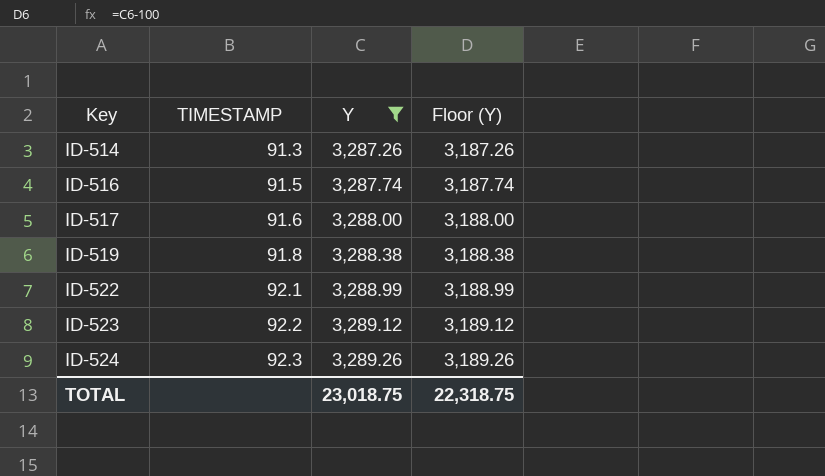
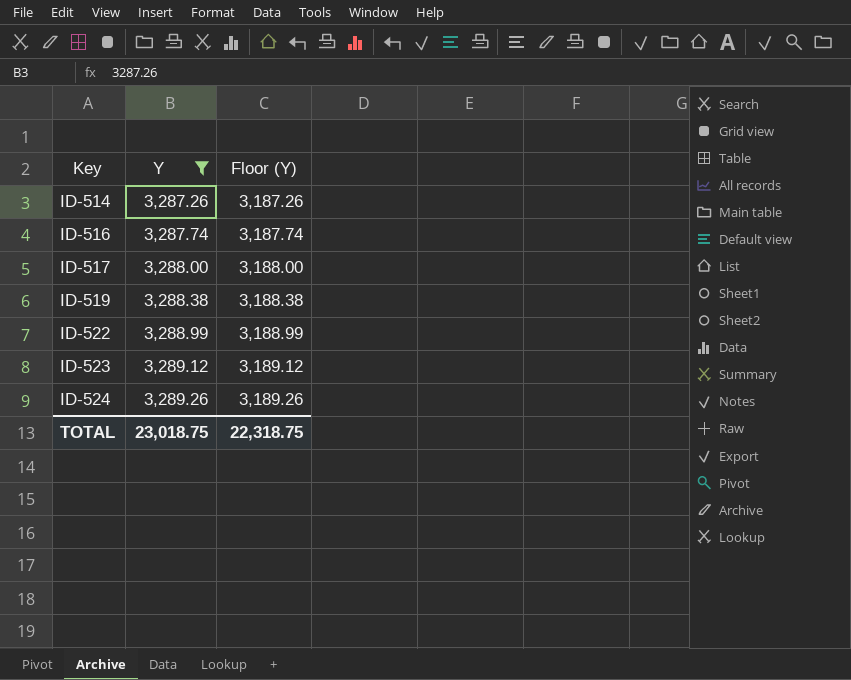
column TIMESTAMP | position: 2 -> none

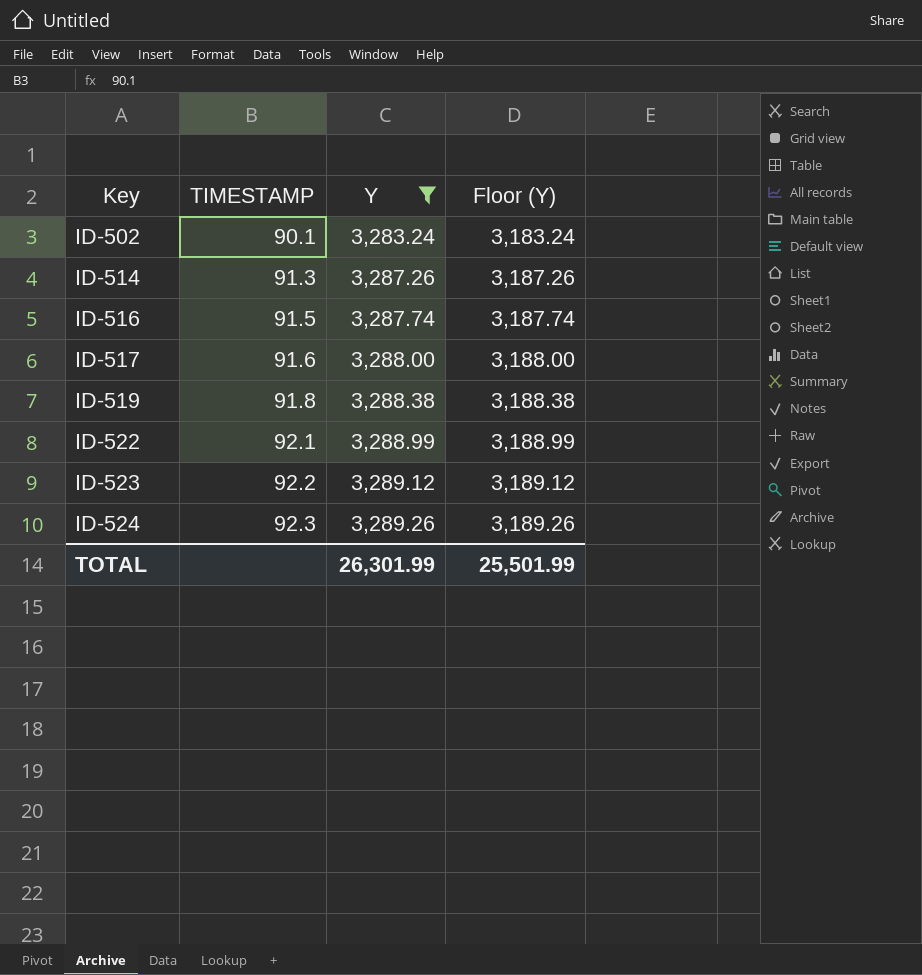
column TIMESTAMP | position: none -> 2
row ID-502: none -> 90.1 | 3,283.24 | 3,183.24
TOTAL | Y: 23,018.75 -> 26,301.99
TOTAL | Floor (Y): 22,318.75 -> 25,501.99

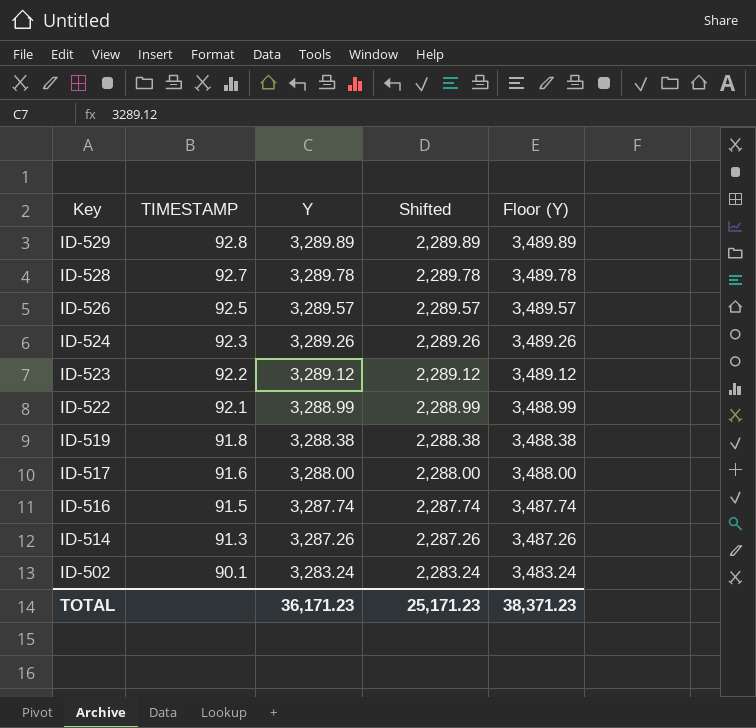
filter: Y <= 3,289.26 -> none
row order: Key ascending -> Key descending
column Shifted | formula: none -> [Y] - 1000
column Floor (Y) | formula: [Y] - 100 -> [Y] + 200
TOTAL | Y: 26,301.99 -> 36,171.23
TOTAL | Floor (Y): 25,501.99 -> 38,371.23

